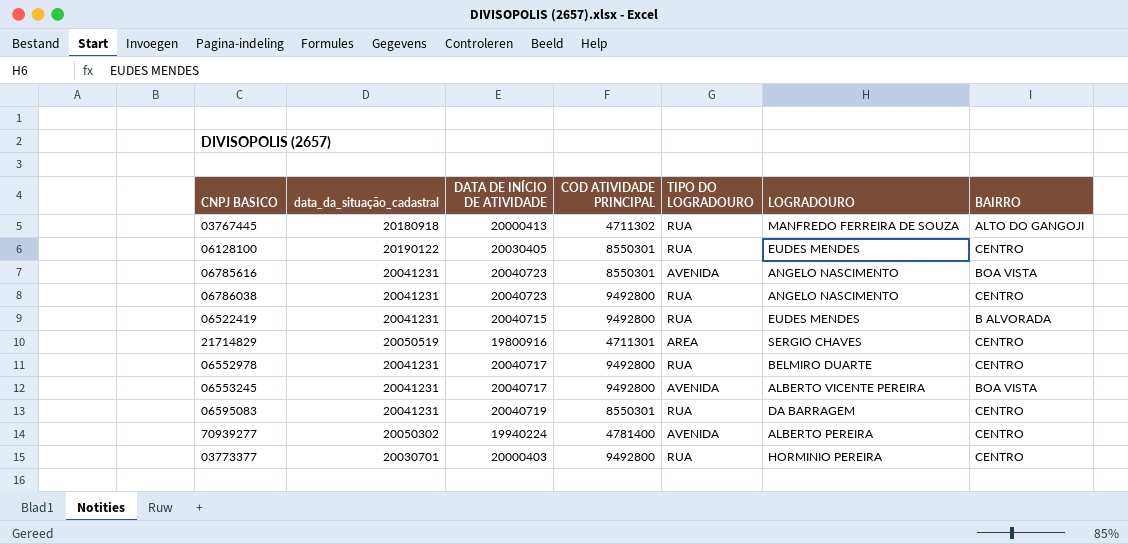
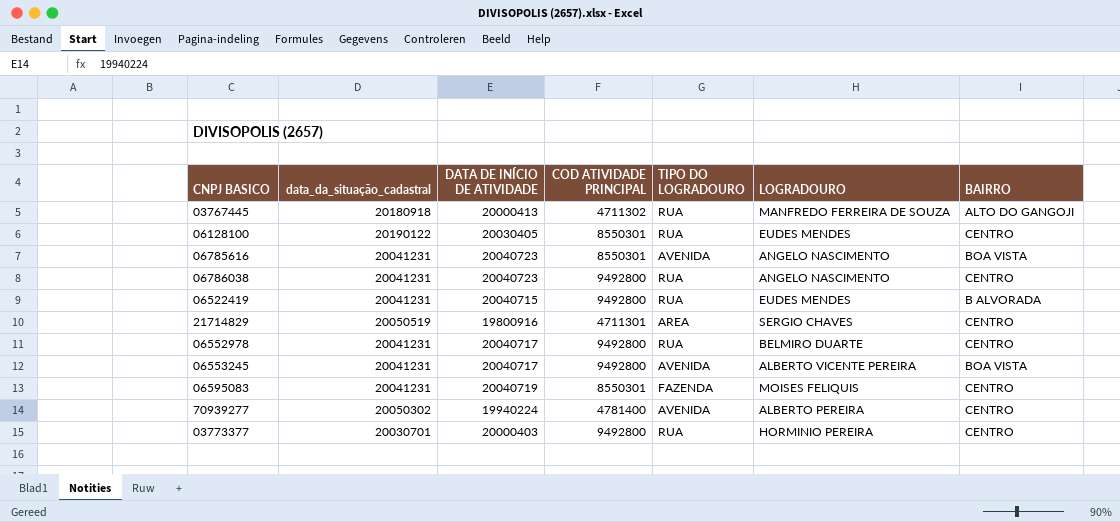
06595083 | TIPO DO LOGRADOURO: RUA -> FAZENDA
06595083 | LOGRADOURO: DA BARRAGEM -> MOISES FELIQUIS

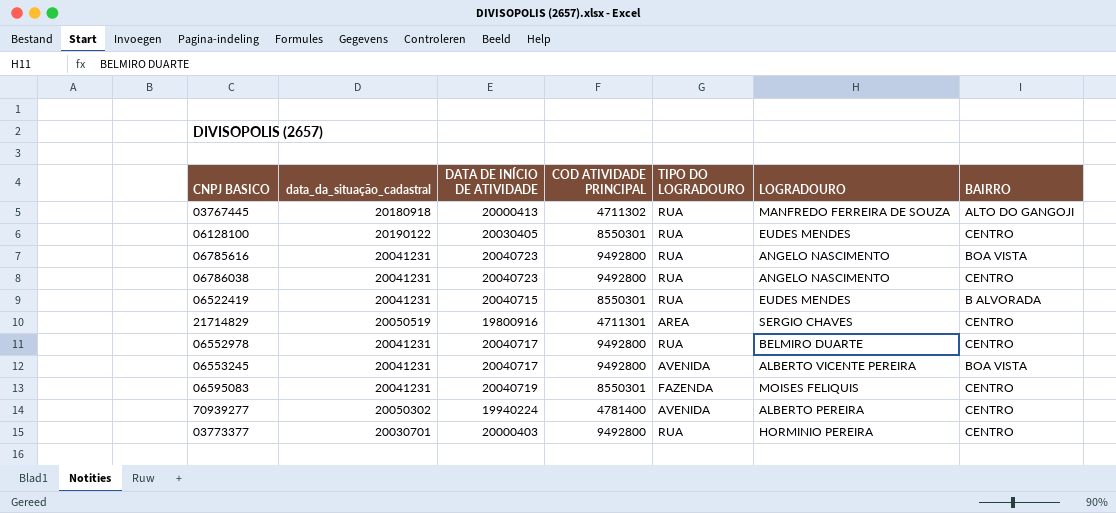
06785616 | COD ATIVIDADE PRINCIPAL: 8550301 -> 9492800
06785616 | TIPO DO LOGRADOURO: AVENIDA -> RUA
06522419 | COD ATIVIDADE PRINCIPAL: 9492800 -> 8550301

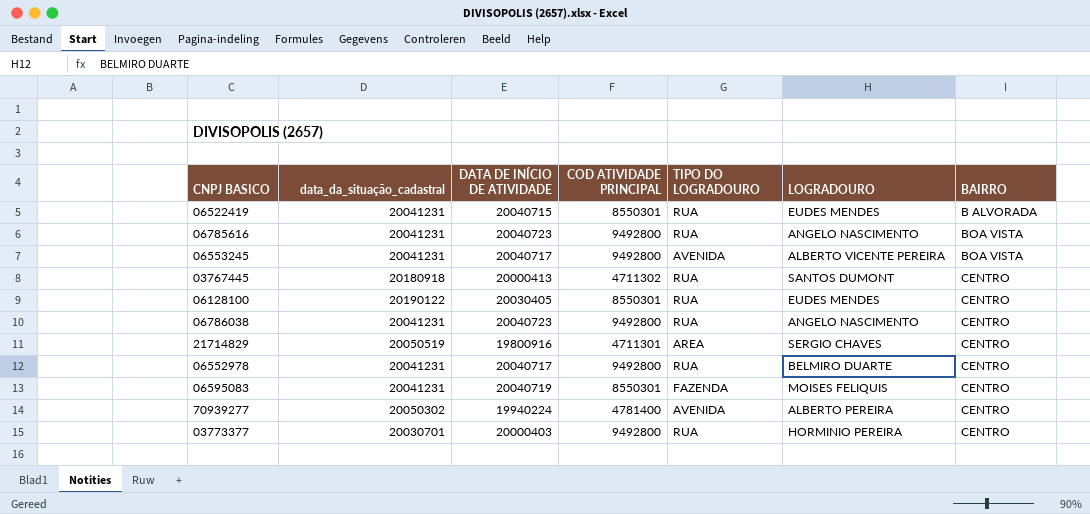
row order: none -> BAIRRO ascending
03767445 | LOGRADOURO: MANFREDO FERREIRA DE SOUZA -> SANTOS DUMONT
03767445 | BAIRRO: ALTO DO GANGOJI -> CENTRO

